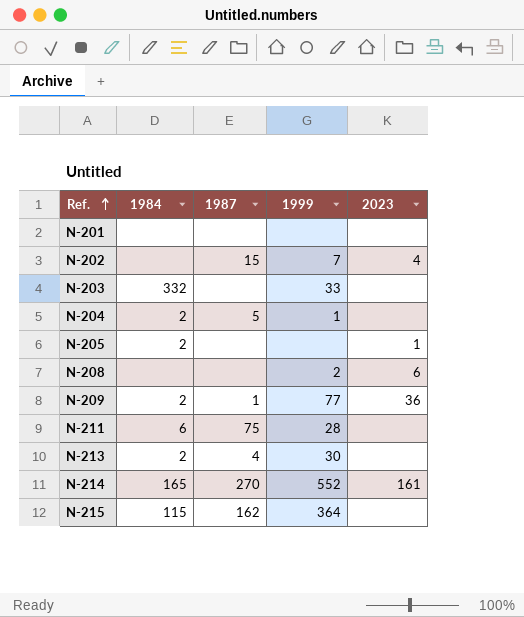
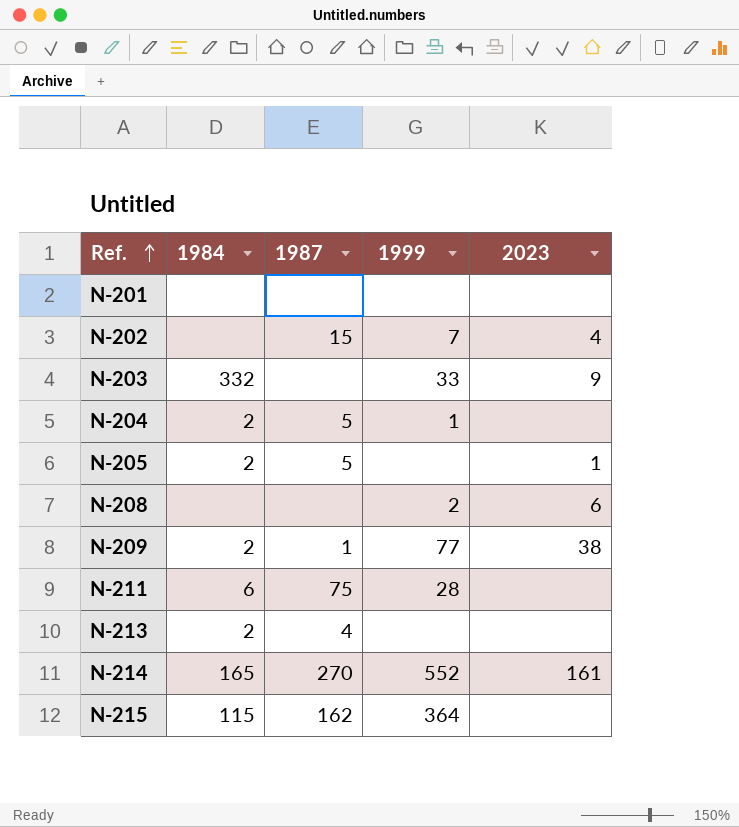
N-203 | 2023: none -> 9
N-205 | 1987: none -> 5
N-209 | 2023: 36 -> 38
N-213 | 1999: 30 -> none

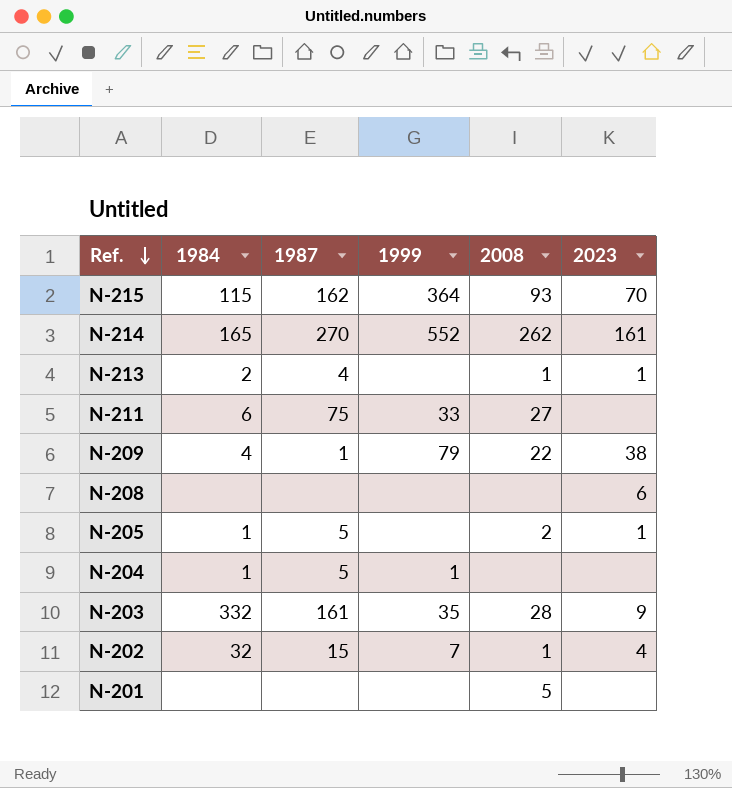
row order: Ref. ascending -> Ref. descending
column 2008 | position: none -> 5
N-215 | 2023: none -> 70
N-213 | 2023: none -> 1
N-211 | 1999: 28 -> 33
N-209 | 1984: 2 -> 4
N-209 | 1999: 77 -> 79
N-208 | 1999: 2 -> none
N-205 | 1984: 2 -> 1
N-204 | 1984: 2 -> 1
N-203 | 1987: none -> 161
N-203 | 1999: 33 -> 35
N-202 | 1984: none -> 32

